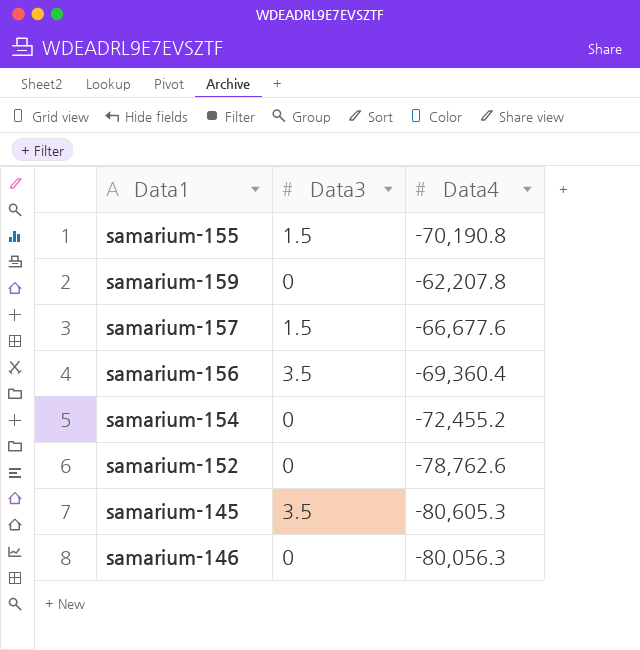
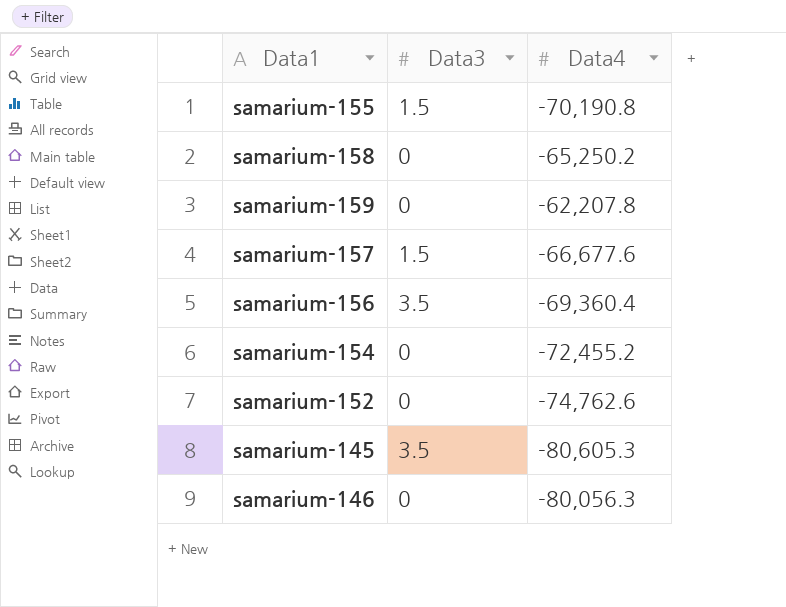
row samarium-158: none -> 0 | -65,250.2
samarium-152 | Data4: -78,762.6 -> -74,762.6

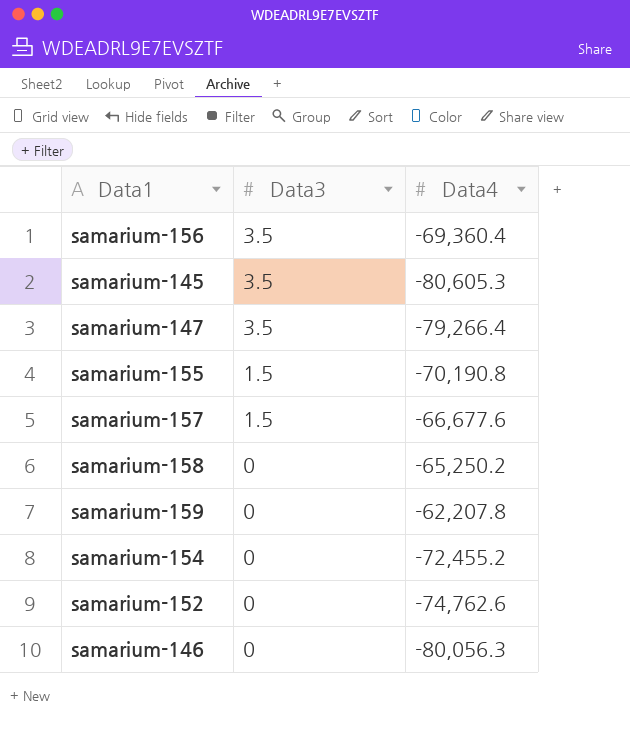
row order: none -> Data3 descending
row samarium-147: none -> 3.5 | -79,266.4

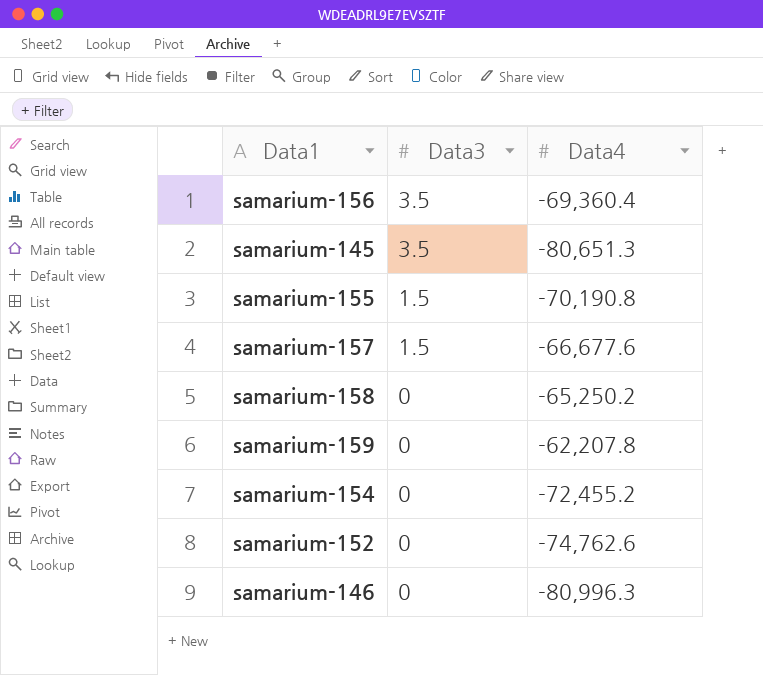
row samarium-147: 3.5 | -79,266.4 -> none
samarium-145 | Data4: -80,605.3 -> -80,651.3
samarium-146 | Data4: -80,056.3 -> -80,996.3

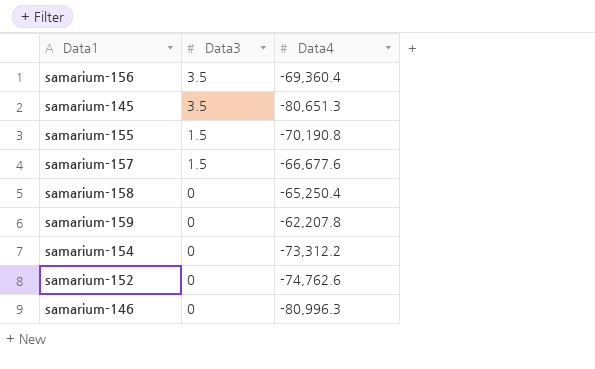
samarium-158 | Data4: -65,250.2 -> -65,250.4
samarium-154 | Data4: -72,455.2 -> -73,312.2

